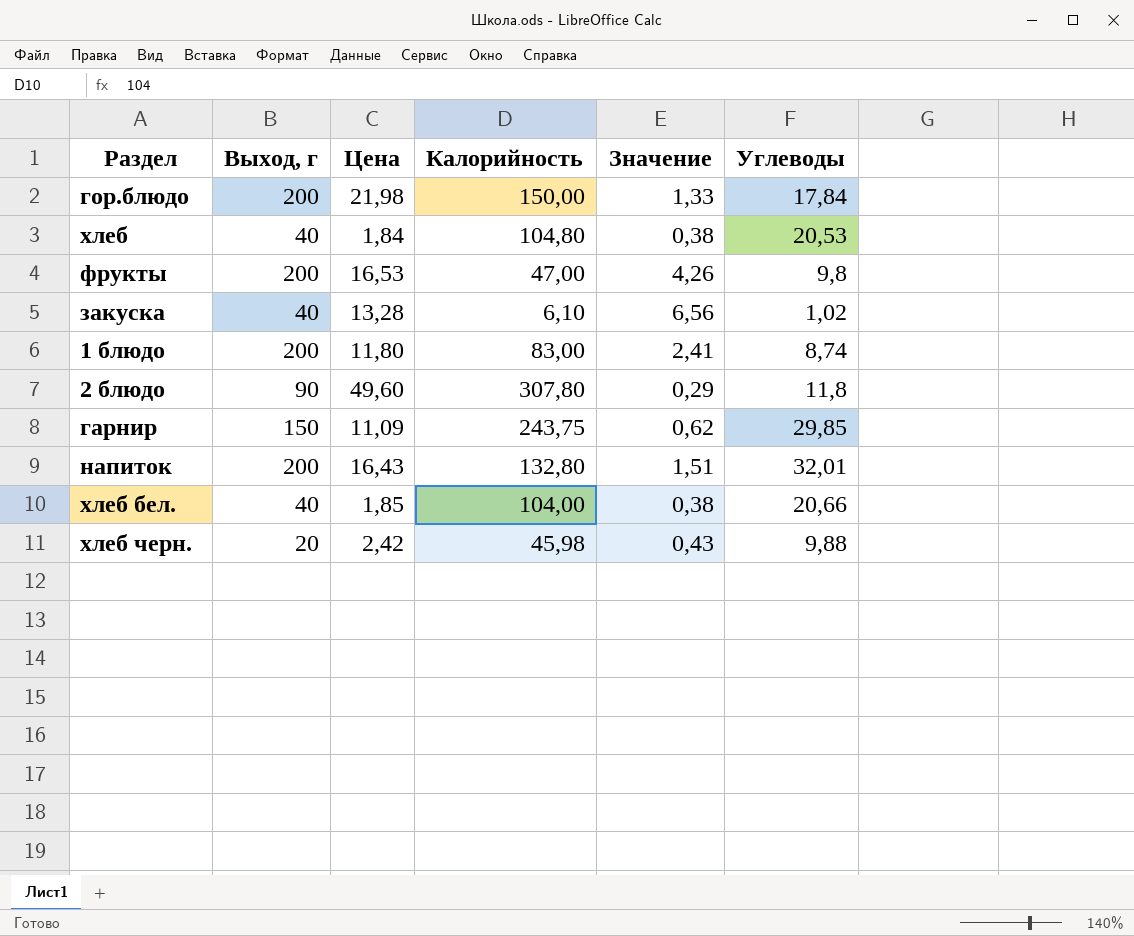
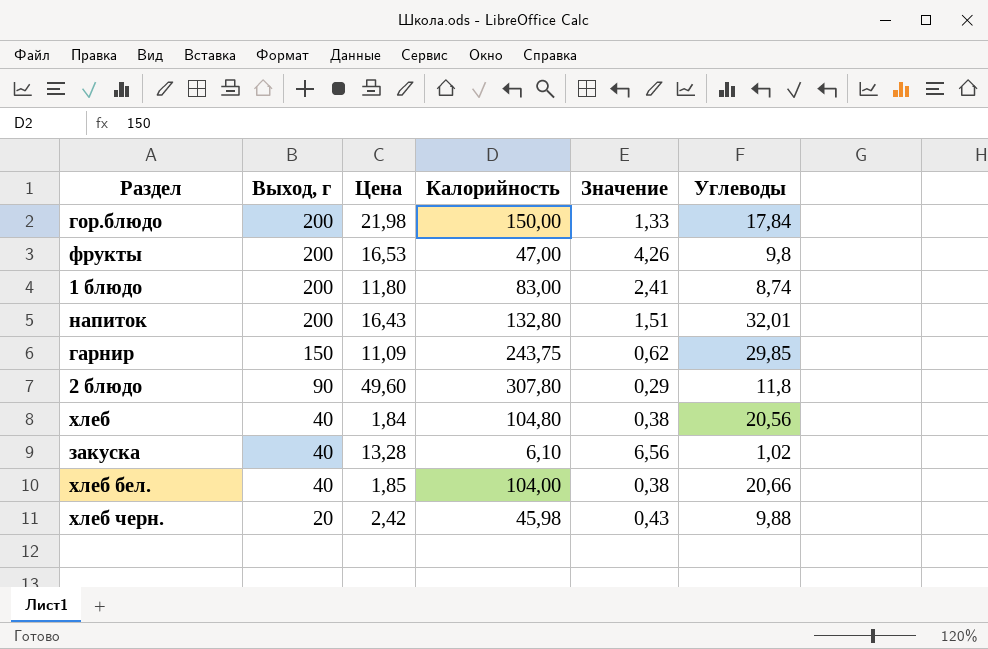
row order: none -> Выход, г descending
хлеб | Углеводы: 20,53 -> 20,56

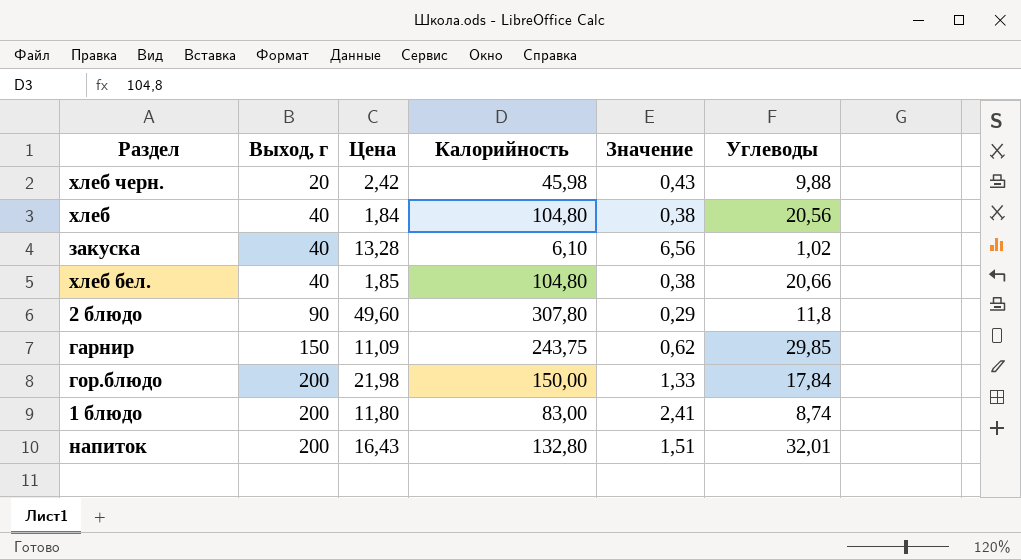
row order: Выход, г descending -> Выход, г ascending
row фрукты: 200 | 16,53 | 47,00 | 4,26 | 9,8 -> none
хлеб бел. | Калорийность: 104,00 -> 104,80

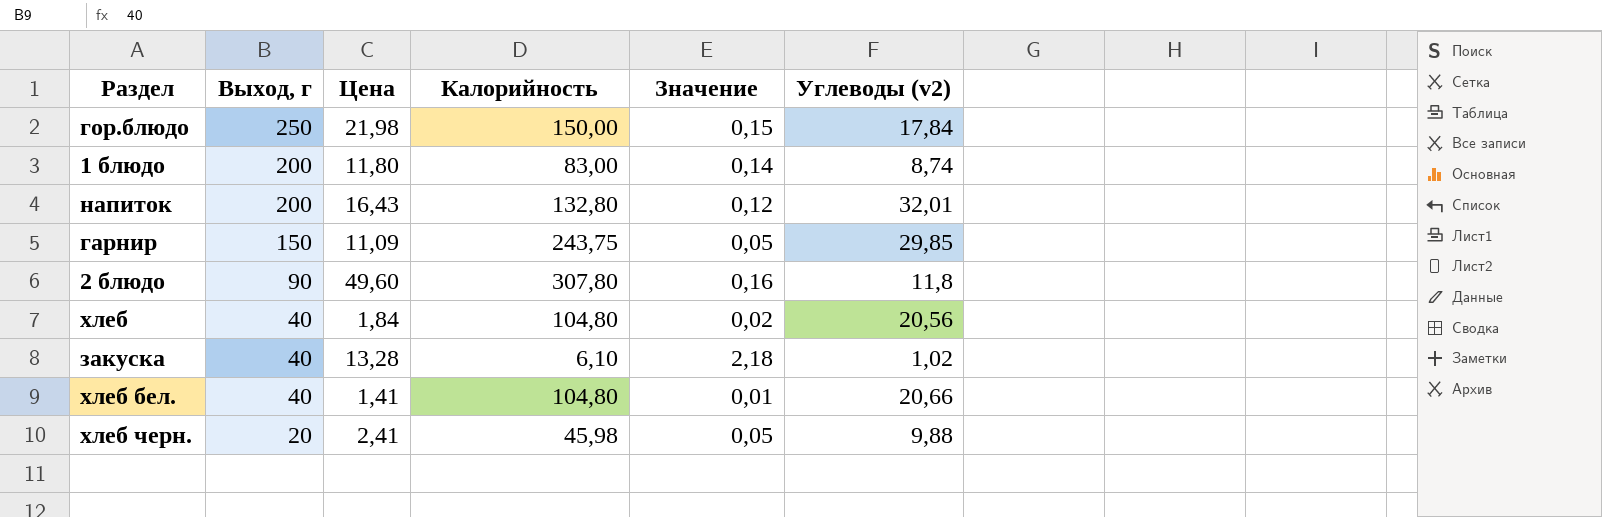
row order: Выход, г ascending -> Выход, г descending
column Значение | formula: [Выход, г] / [Калорийность] -> [Цена] / [Калорийность]
column name: Углеводы -> Углеводы (v2)
гор.блюдо | Выход, г: 200 -> 250
хлеб бел. | Цена: 1,85 -> 1,41
хлеб черн. | Цена: 2,42 -> 2,41

